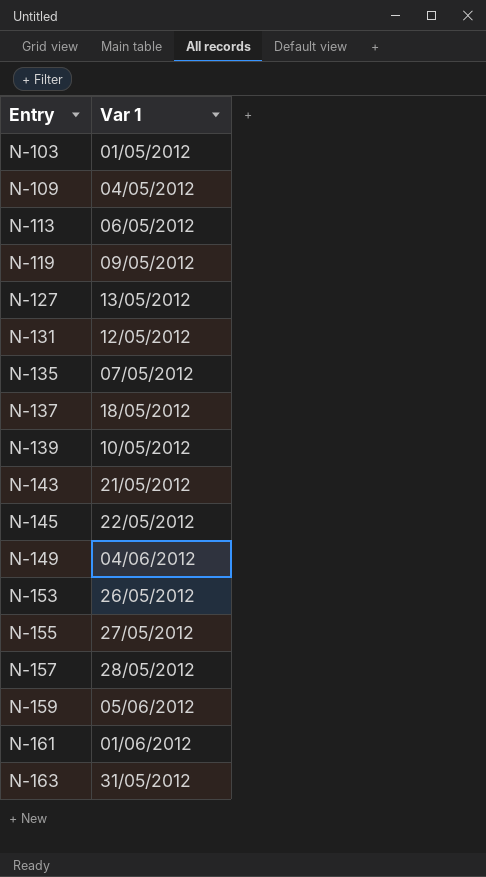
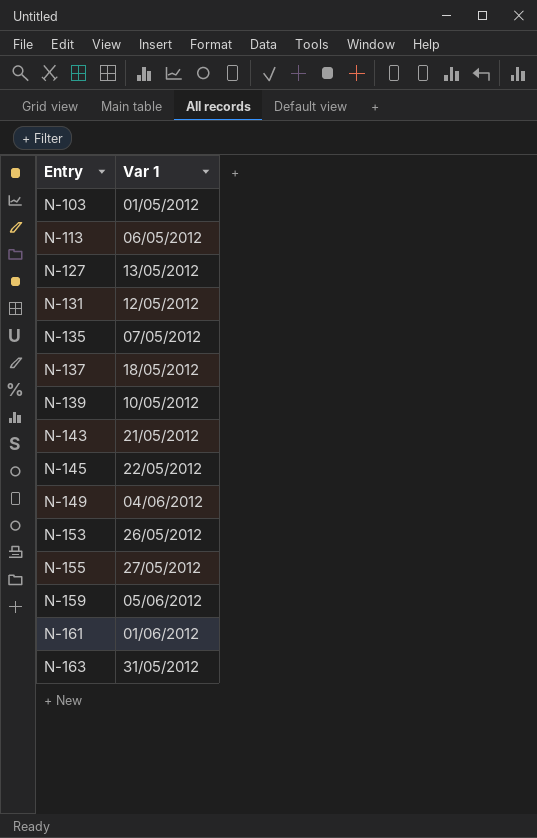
row N-109: 04/05/2012 -> none
row N-119: 09/05/2012 -> none
row N-157: 28/05/2012 -> none

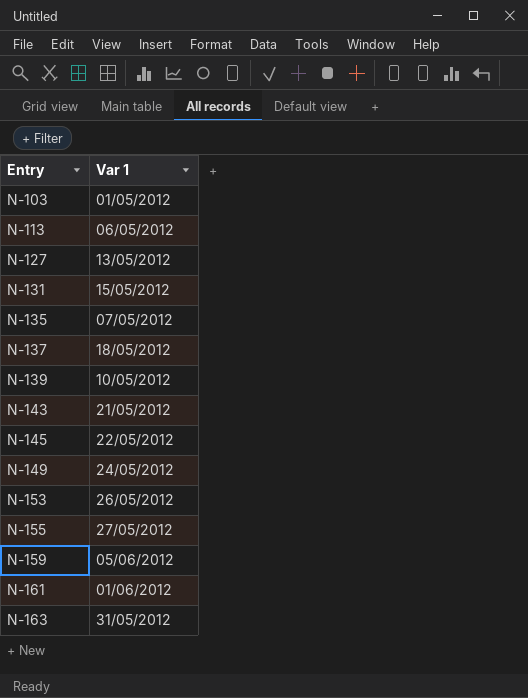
N-131 | Var 1: 12/05/2012 -> 15/05/2012
N-149 | Var 1: 04/06/2012 -> 24/05/2012

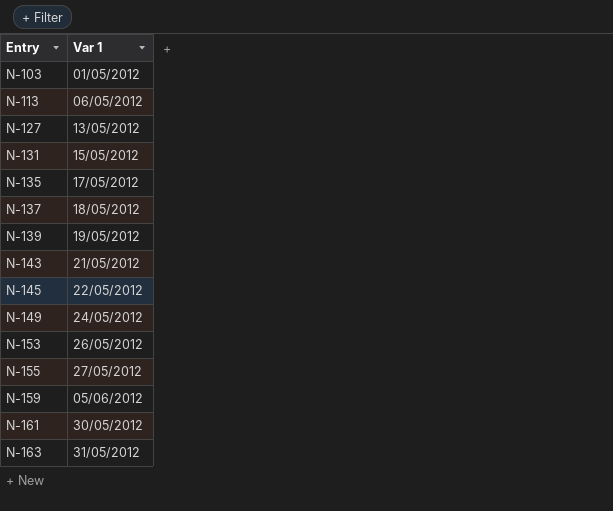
N-135 | Var 1: 07/05/2012 -> 17/05/2012
N-139 | Var 1: 10/05/2012 -> 19/05/2012
N-161 | Var 1: 01/06/2012 -> 30/05/2012

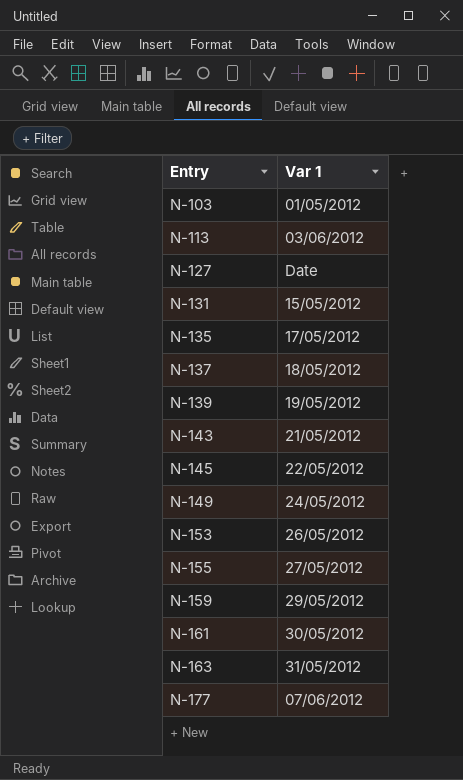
N-113 | Var 1: 06/05/2012 -> 03/06/2012
N-127 | Var 1: 13/05/2012 -> Date
N-159 | Var 1: 05/06/2012 -> 29/05/2012
row N-177: none -> 07/06/2012

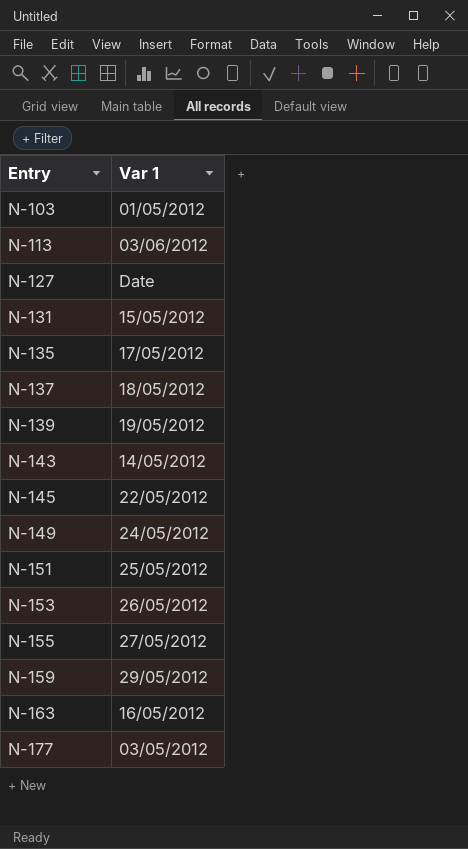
row N-161: 30/05/2012 -> none
N-143 | Var 1: 21/05/2012 -> 14/05/2012
row N-151: none -> 25/05/2012
N-163 | Var 1: 31/05/2012 -> 16/05/2012
N-177 | Var 1: 07/06/2012 -> 03/05/2012

